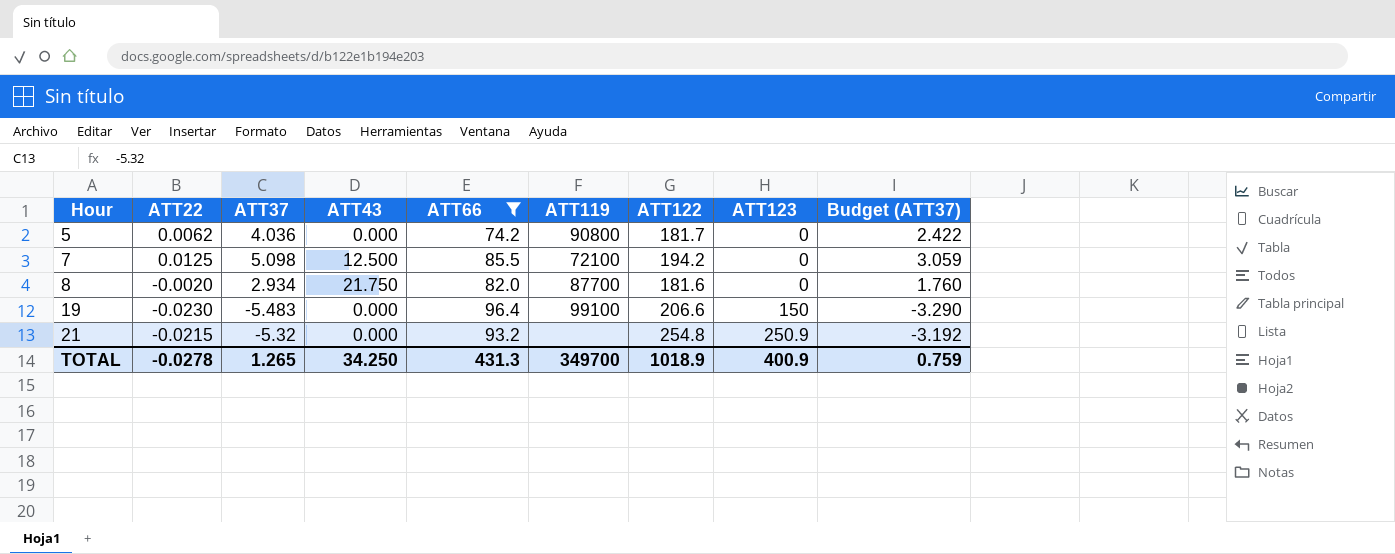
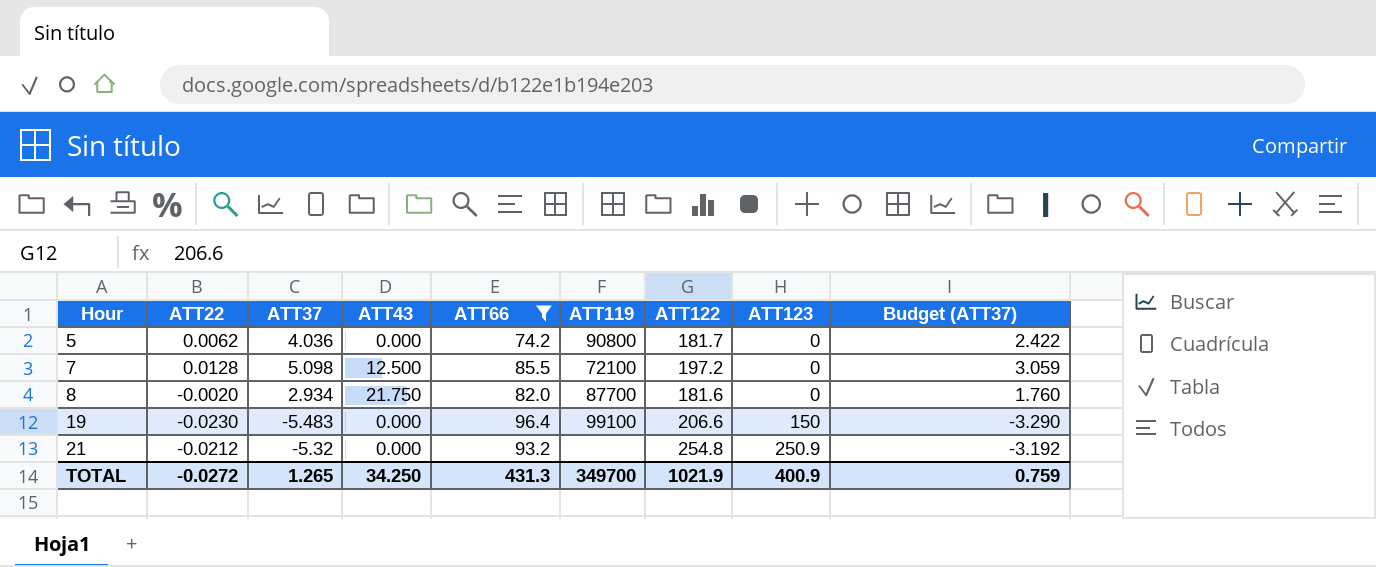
7 | ATT22: 0.0125 -> 0.0128
7 | ATT122: 194.2 -> 197.2
21 | ATT22: -0.0215 -> -0.0212
TOTAL | ATT22: -0.0278 -> -0.0272
TOTAL | ATT122: 1018.9 -> 1021.9

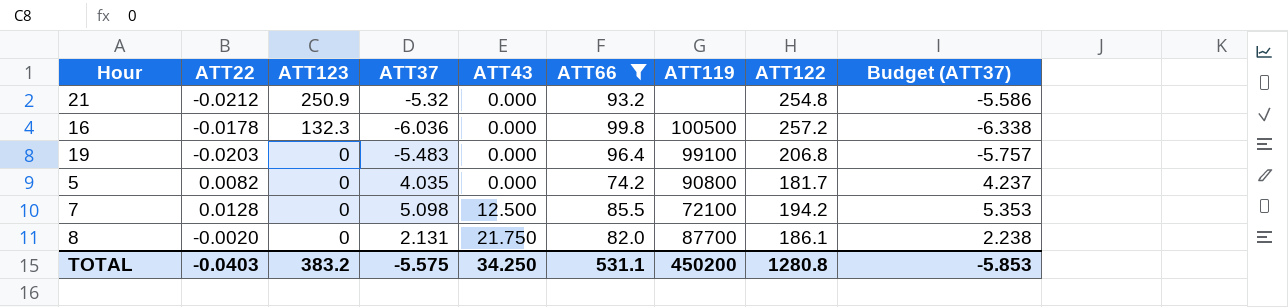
row order: Hour ascending -> ATT123 descending
column ATT123 | position: 8 -> 3
column Budget (ATT37) | formula: [ATT37] * 0.6 -> [ATT37] * 1.05
row 16: none -> -0.0178 | 132.3 | -6.036 | 0.000 | 99.8 | 100500 | 257.2 | -6.338
19 | ATT22: -0.0230 -> -0.0203
19 | ATT123: 150 -> 0
19 | ATT122: 206.6 -> 206.8
5 | ATT22: 0.0062 -> 0.0082
5 | ATT37: 4.036 -> 4.035
7 | ATT122: 197.2 -> 194.2
8 | ATT37: 2.934 -> 2.131
8 | ATT122: 181.6 -> 186.1
TOTAL | ATT22: -0.0272 -> -0.0403
TOTAL | ATT123: 400.9 -> 383.2
TOTAL | ATT37: 1.265 -> -5.575
TOTAL | ATT66: 431.3 -> 531.1
TOTAL | ATT119: 349700 -> 450200
TOTAL | ATT122: 1021.9 -> 1280.8
TOTAL | Budget (ATT37): 0.759 -> -5.853

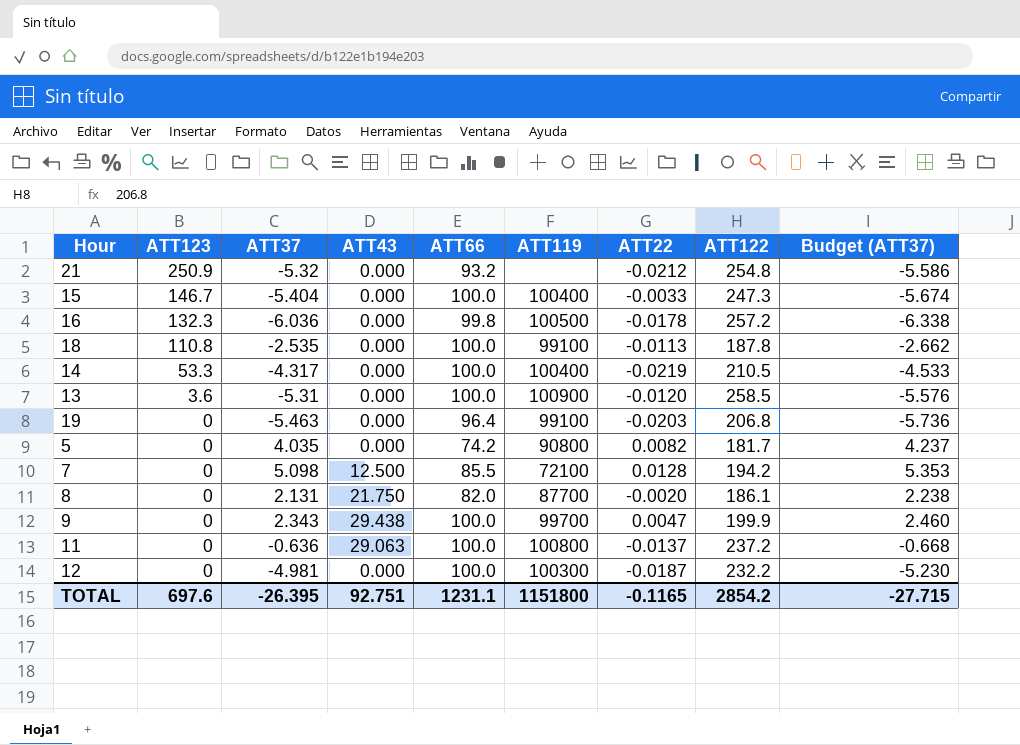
filter: ATT66 != 100.0 -> none
column ATT22 | position: 2 -> 7
19 | ATT37: -5.483 -> -5.463
19 | Budget (ATT37): -5.757 -> -5.736
TOTAL | ATT123: 383.2 -> 697.6
TOTAL | ATT37: -5.575 -> -26.395
TOTAL | ATT43: 34.250 -> 92.751
TOTAL | ATT66: 531.1 -> 1231.1
TOTAL | ATT119: 450200 -> 1151800
TOTAL | ATT22: -0.0403 -> -0.1165
TOTAL | ATT122: 1280.8 -> 2854.2
TOTAL | Budget (ATT37): -5.853 -> -27.715

